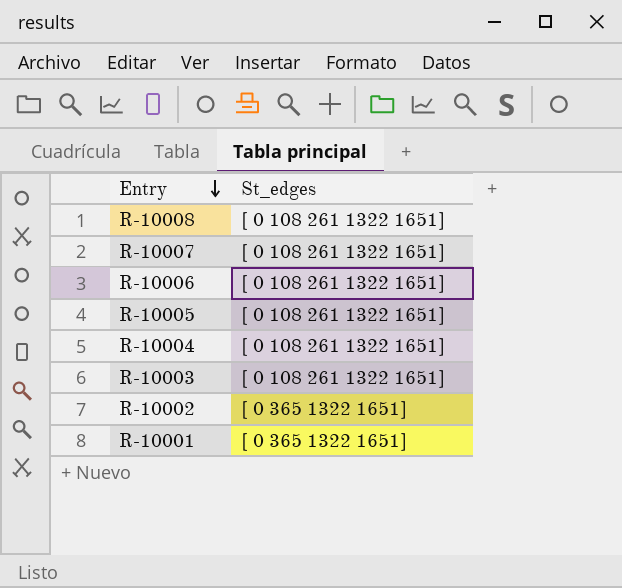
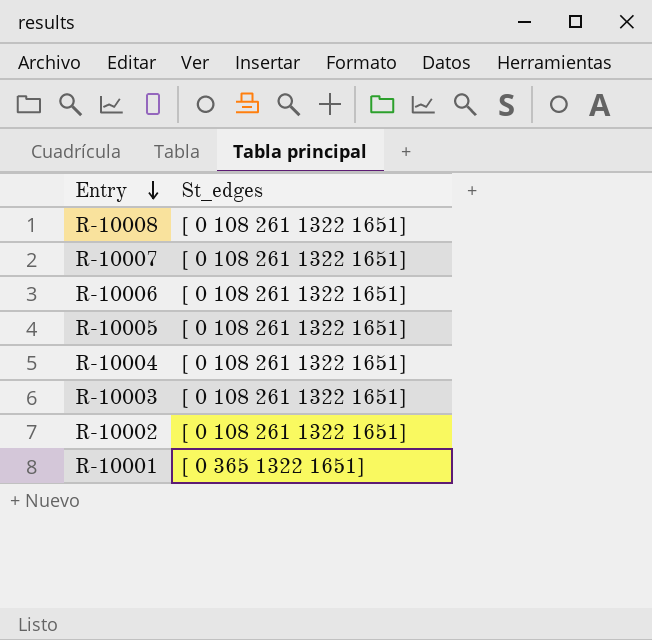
R-10002 | St_edges: [ 0 365 1322 1651] -> [ 0 108 261 1322 1651]

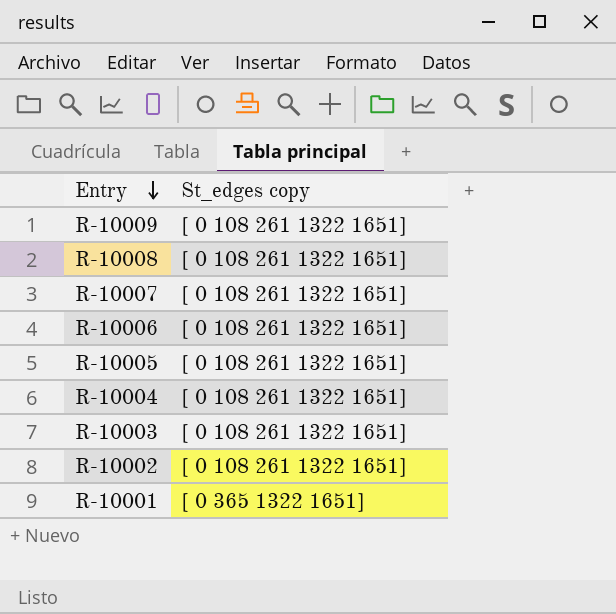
column name: St_edges -> St_edges copy
row R-10009: none -> [ 0 108 261 1322 1651]

